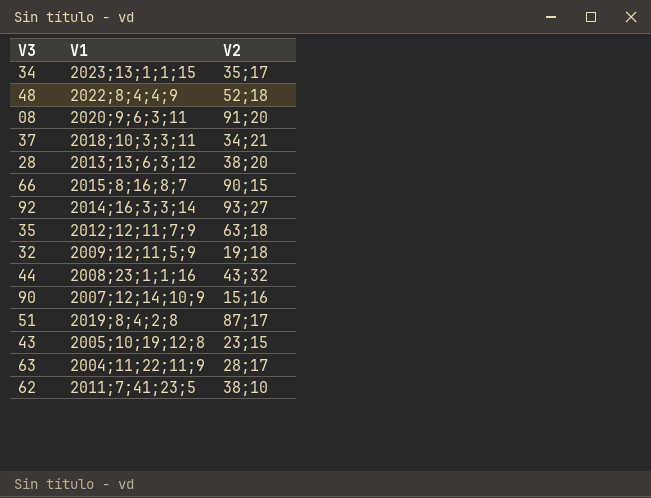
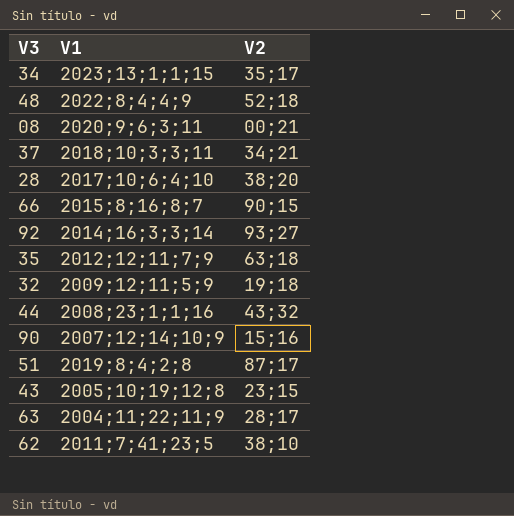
08 | V2: 91;20 -> 00;21
28 | V1: 2013;13;6;3;12 -> 2017;10;6;4;10

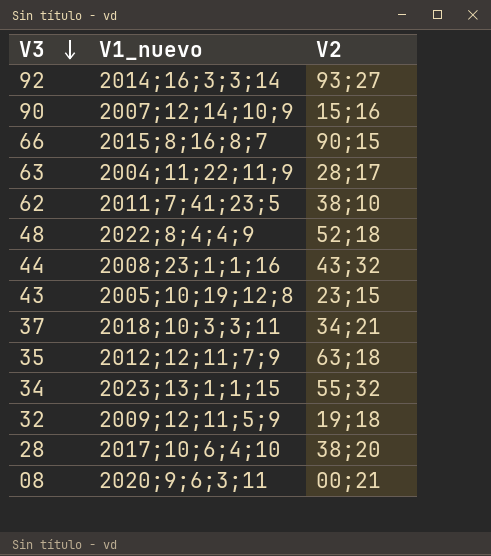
row order: none -> V3 descending
column name: V1 -> V1_nuevo
row 51: 2019;8;4;2;8 | 87;17 -> none
34 | V2: 35;17 -> 55;32

